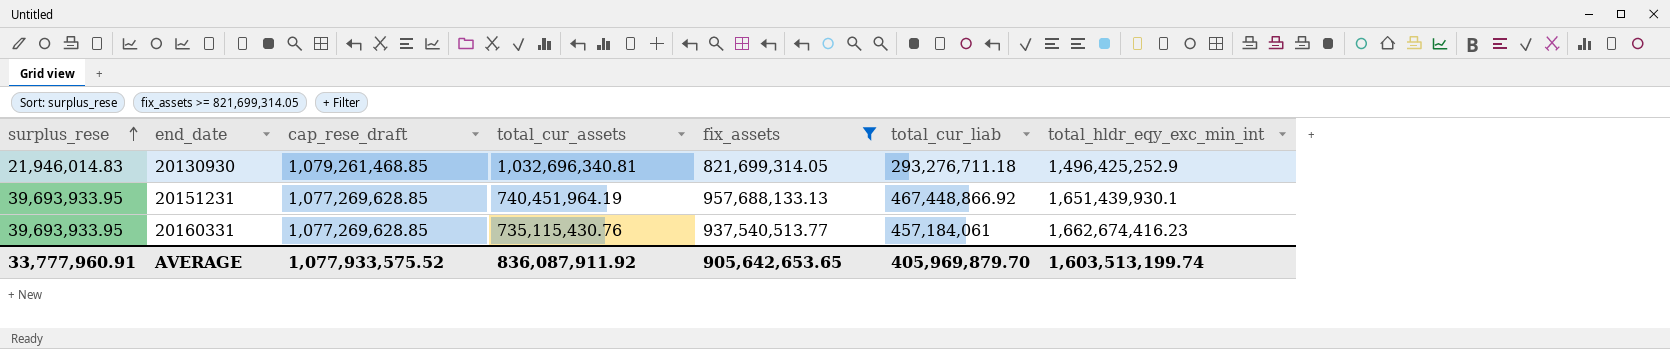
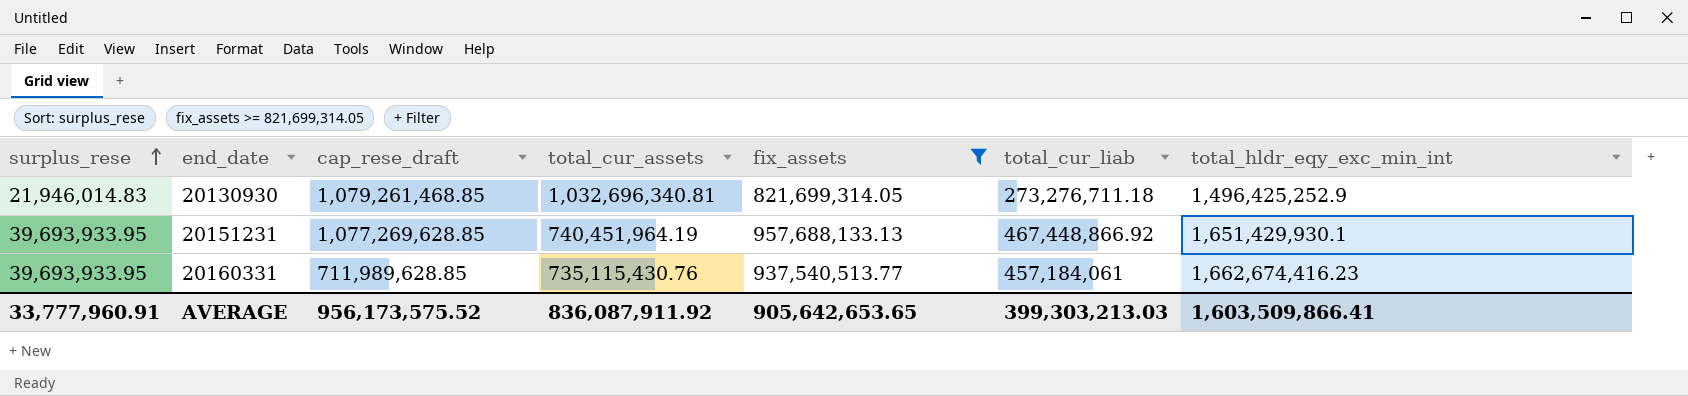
20130930 | total_cur_liab: 293,276,711.18 -> 273,276,711.18
20151231 | total_hldr_eqy_exc_min_int: 1,651,439,930.1 -> 1,651,429,930.1
20160331 | cap_rese_draft: 1,077,269,628.85 -> 711,989,628.85
AVERAGE | cap_rese_draft: 1,077,933,575.52 -> 956,173,575.52
AVERAGE | total_cur_liab: 405,969,879.70 -> 399,303,213.03
AVERAGE | total_hldr_eqy_exc_min_int: 1,603,513,199.74 -> 1,603,509,866.41

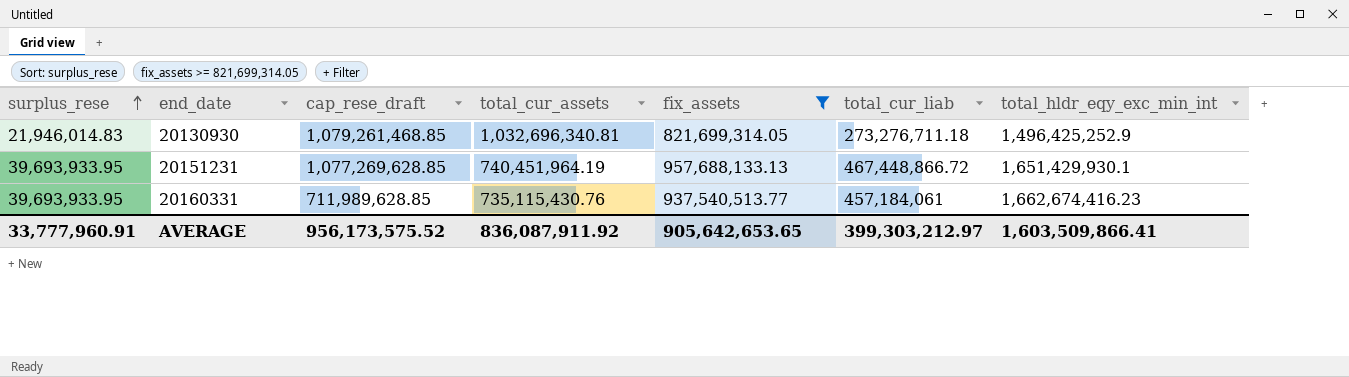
20151231 | total_cur_liab: 467,448,866.92 -> 467,448,866.72
AVERAGE | total_cur_liab: 399,303,213.03 -> 399,303,212.97

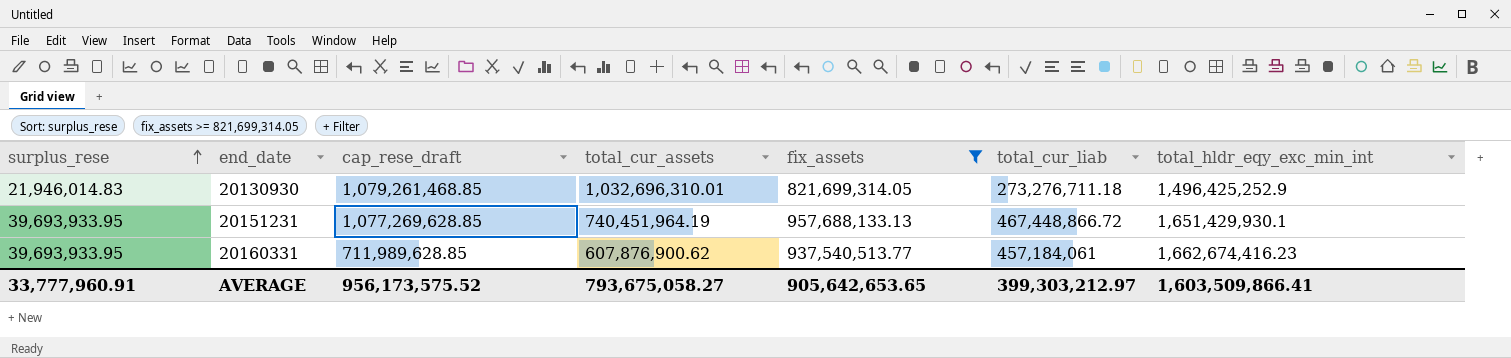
20130930 | total_cur_assets: 1,032,696,340.81 -> 1,032,696,310.01
20160331 | total_cur_assets: 735,115,430.76 -> 607,876,900.62
AVERAGE | total_cur_assets: 836,087,911.92 -> 793,675,058.27

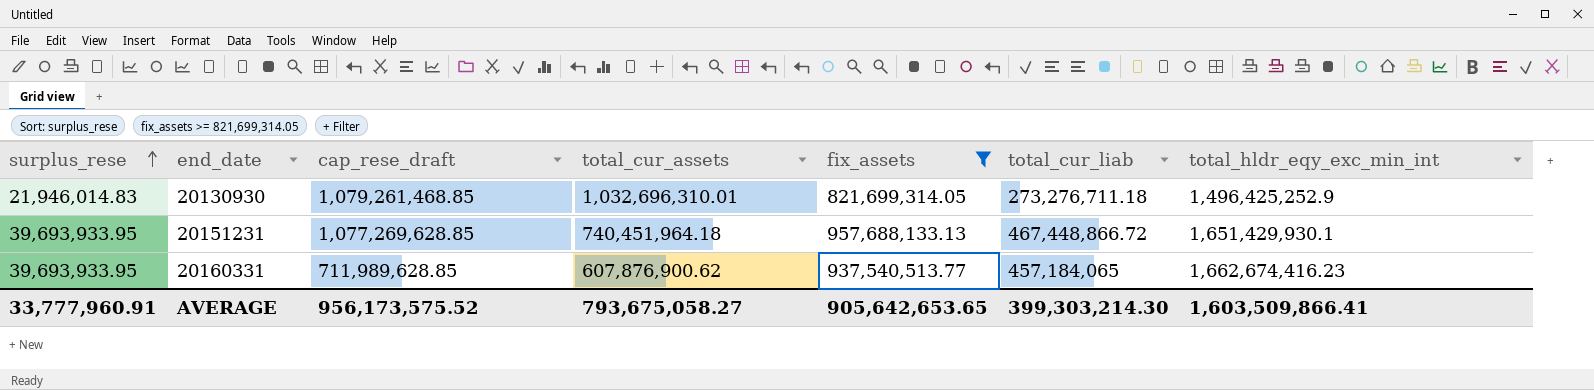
20151231 | total_cur_assets: 740,451,964.19 -> 740,451,964.18
20160331 | total_cur_liab: 457,184,061 -> 457,184,065
AVERAGE | total_cur_liab: 399,303,212.97 -> 399,303,214.30

